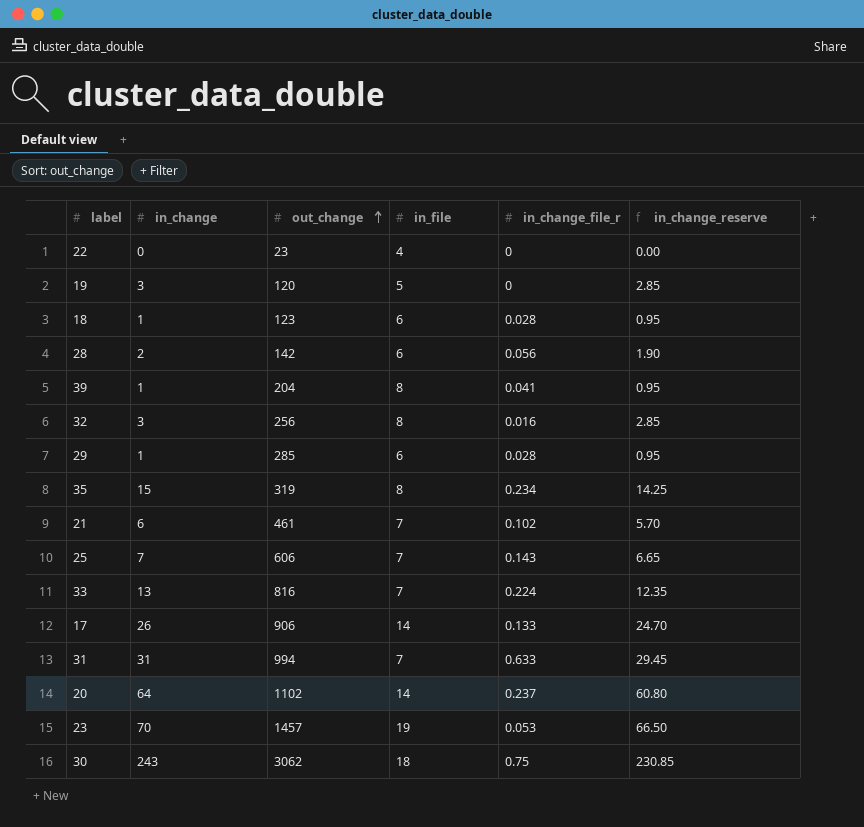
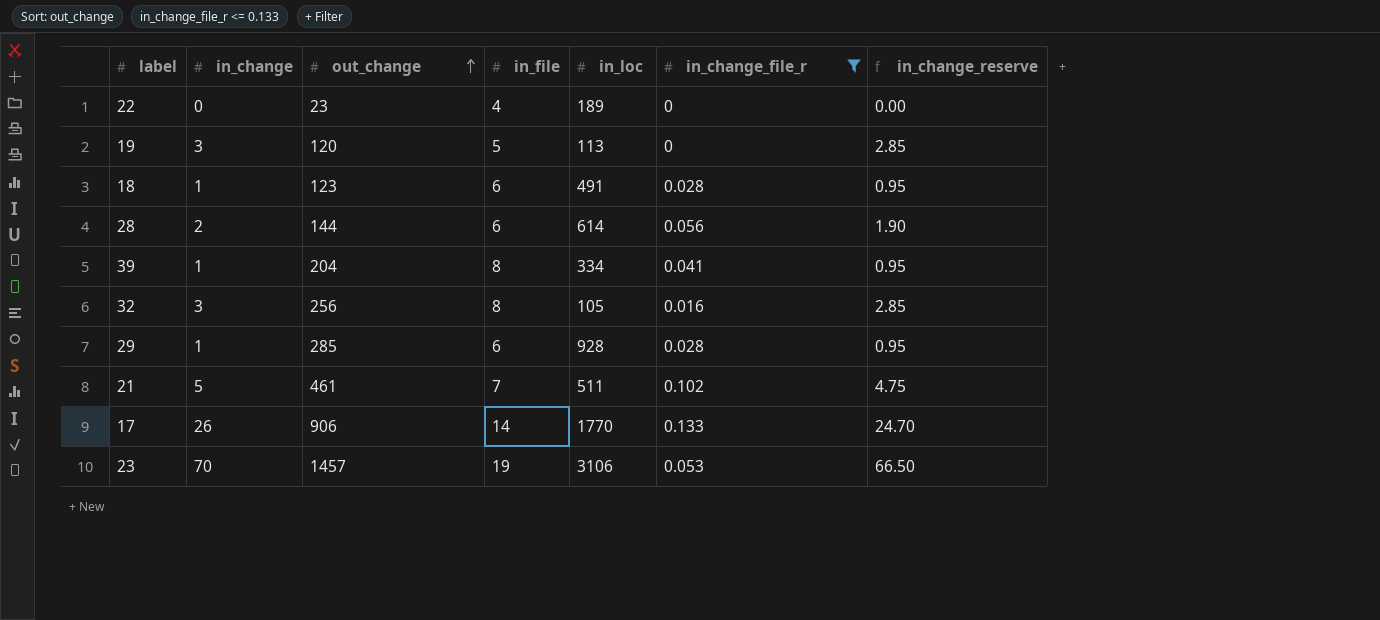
filter: none -> in_change_file_r <= 0.133
column in_loc | position: none -> 5
28 | out_change: 142 -> 144
21 | in_change: 6 -> 5
21 | in_change_reserve: 5.70 -> 4.75

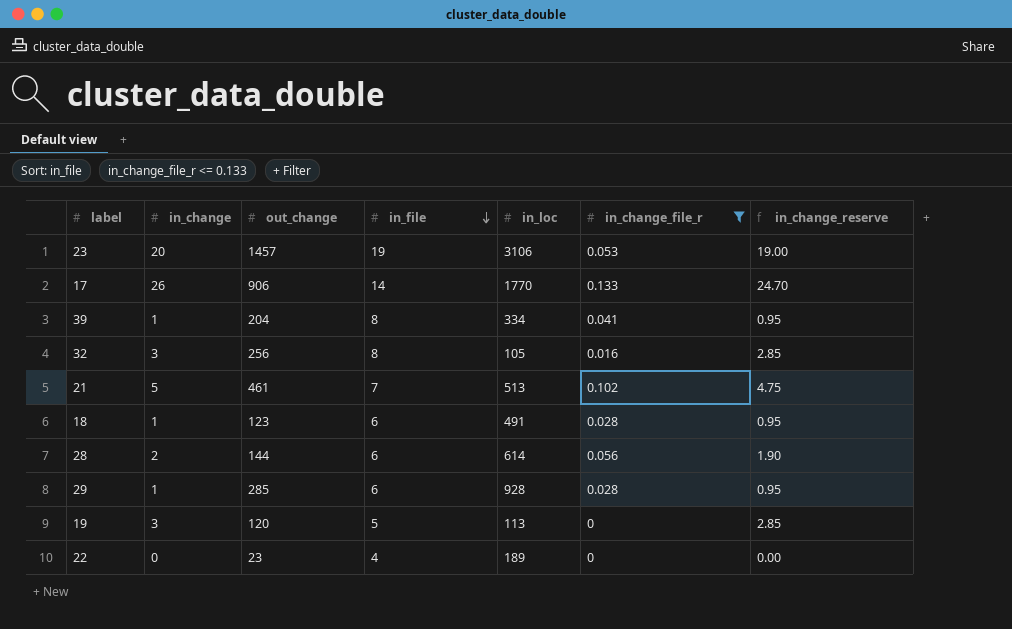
row order: out_change ascending -> in_file descending
23 | in_change: 70 -> 20
23 | in_change_reserve: 66.50 -> 19.00
21 | in_loc: 511 -> 513

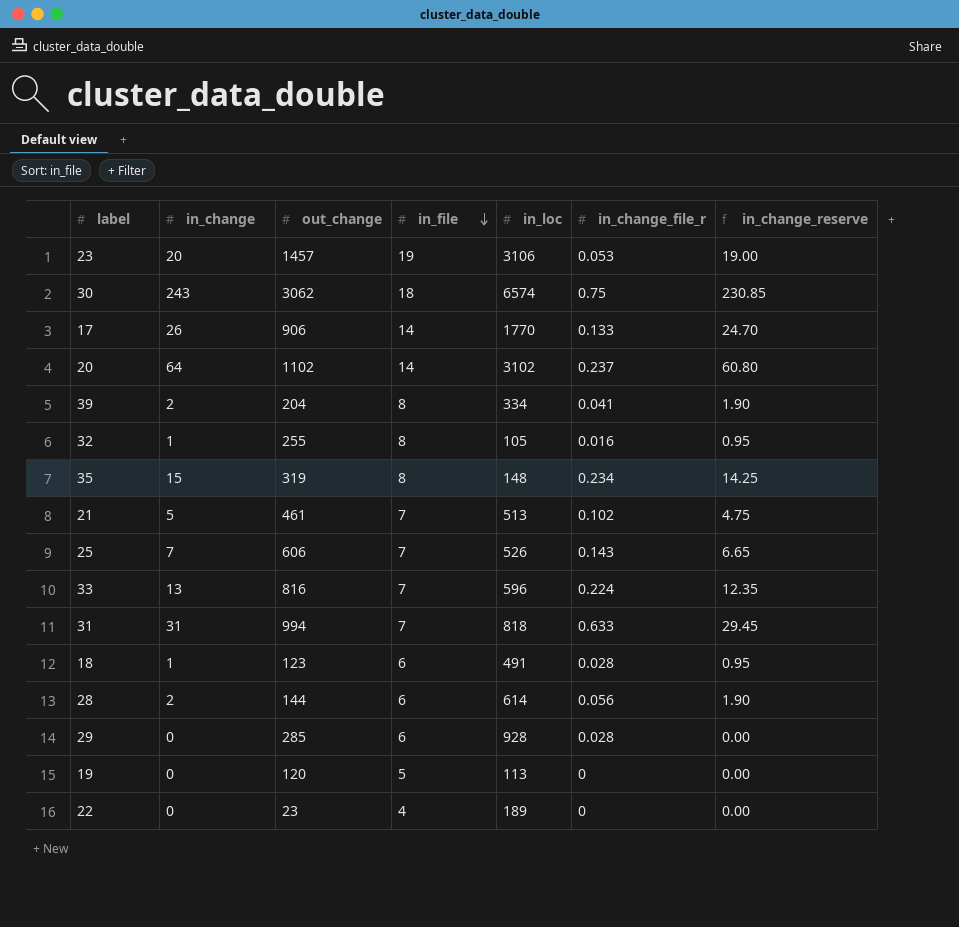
filter: in_change_file_r <= 0.133 -> none
39 | in_change: 1 -> 2
39 | in_change_reserve: 0.95 -> 1.90
32 | in_change: 3 -> 1
32 | out_change: 256 -> 255
32 | in_change_reserve: 2.85 -> 0.95
29 | in_change: 1 -> 0
29 | in_change_reserve: 0.95 -> 0.00
19 | in_change: 3 -> 0
19 | in_change_reserve: 2.85 -> 0.00

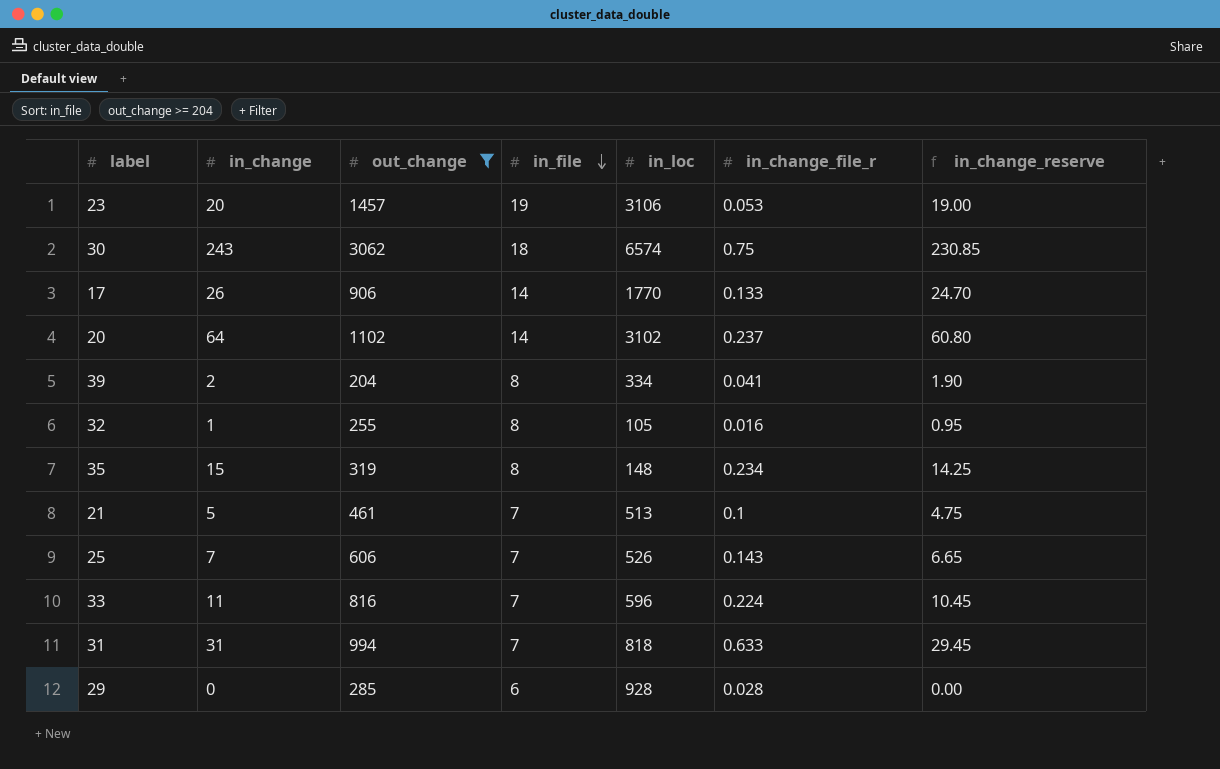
filter: none -> out_change >= 204
21 | in_change_file_r: 0.102 -> 0.1
33 | in_change: 13 -> 11
33 | in_change_reserve: 12.35 -> 10.45

